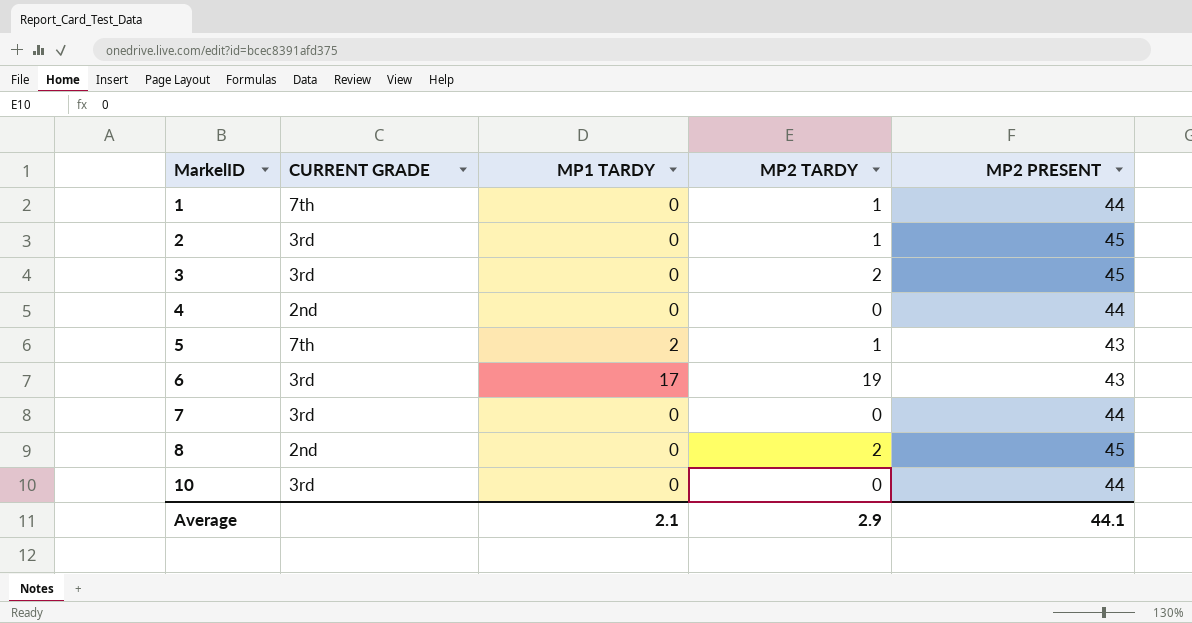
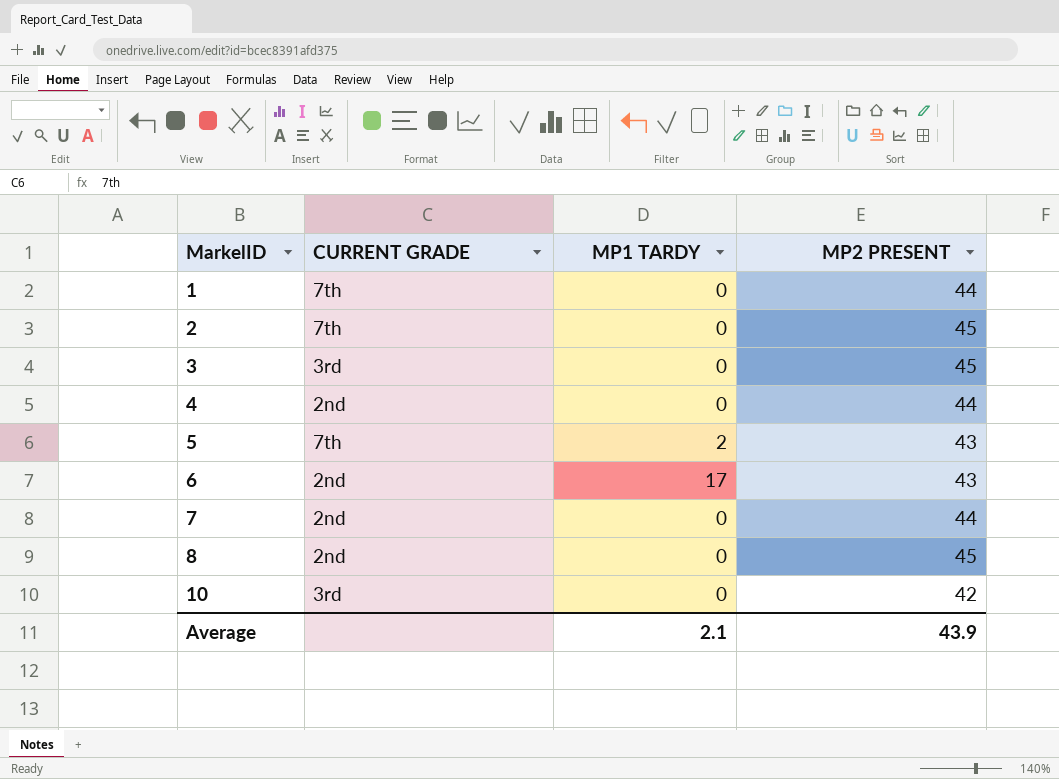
column MP2 TARDY | position: 4 -> none
2 | CURRENT GRADE: 3rd -> 7th
6 | CURRENT GRADE: 3rd -> 2nd
7 | CURRENT GRADE: 3rd -> 2nd
10 | MP2 PRESENT: 44 -> 42
Average | MP2 PRESENT: 44.1 -> 43.9

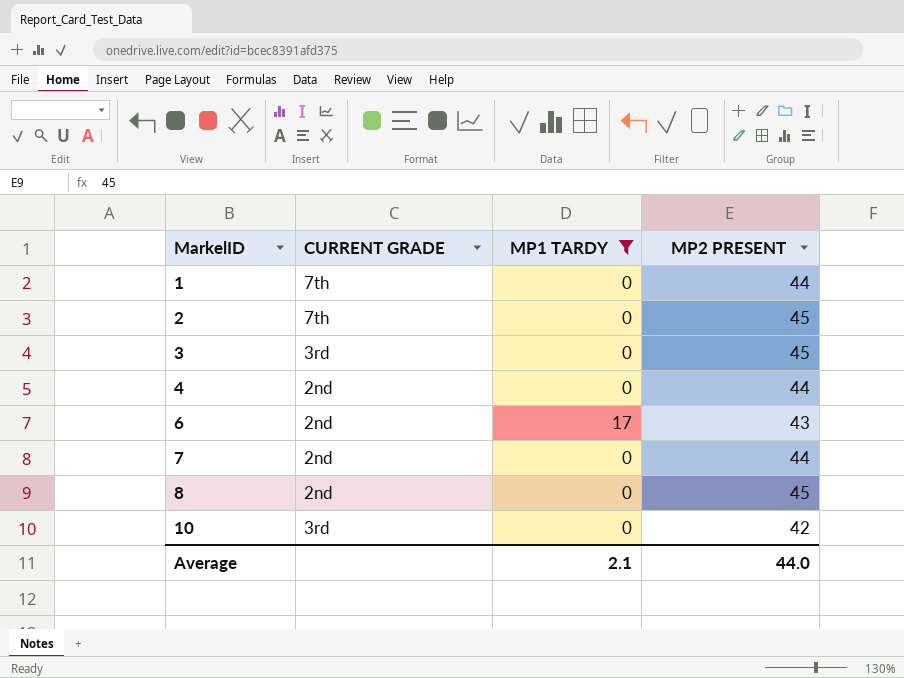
filter: none -> MP1 TARDY != 2
Average | MP2 PRESENT: 43.9 -> 44.0

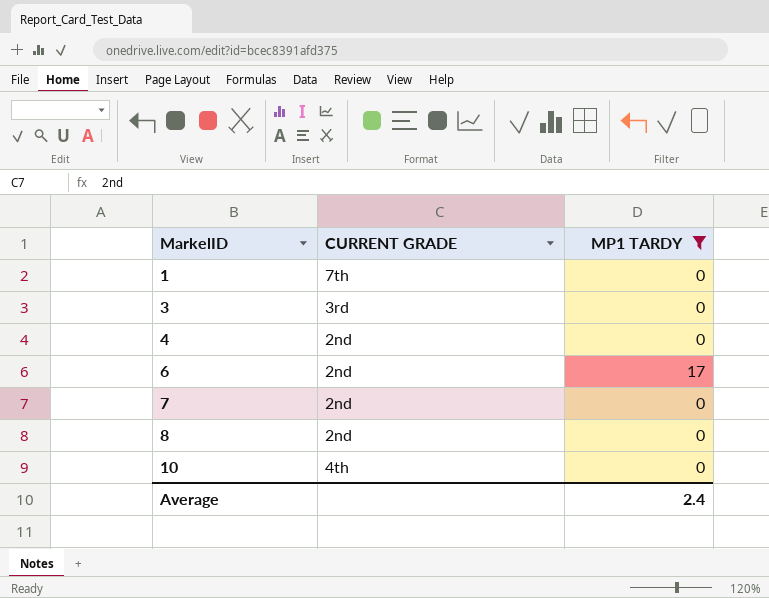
column MP2 PRESENT | position: 4 -> none
row 2: 7th | 0 | 45 -> none
10 | CURRENT GRADE: 3rd -> 4th
Average | MP1 TARDY: 2.1 -> 2.4

